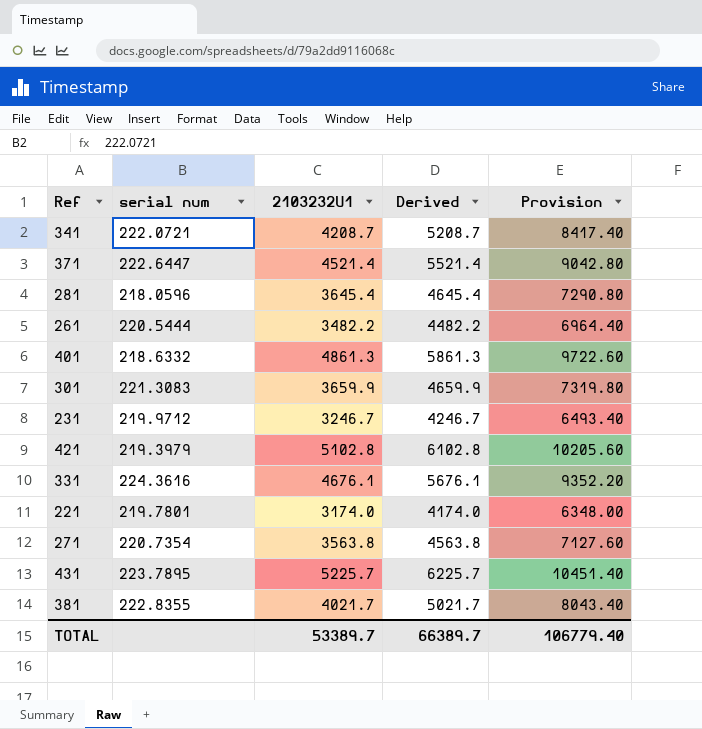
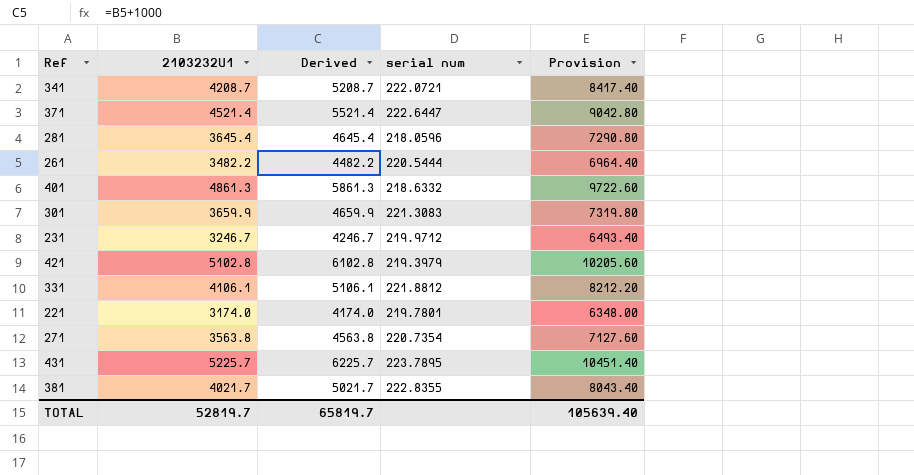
column serial num | position: 2 -> 4
331 | 2103232U1: 4676.1 -> 4106.1
331 | Derived: 5676.1 -> 5106.1
331 | serial num: 224.3616 -> 221.8812
331 | Provision: 9352.20 -> 8212.20
TOTAL | 2103232U1: 53389.7 -> 52819.7
TOTAL | Derived: 66389.7 -> 65819.7
TOTAL | Provision: 106779.40 -> 105639.40

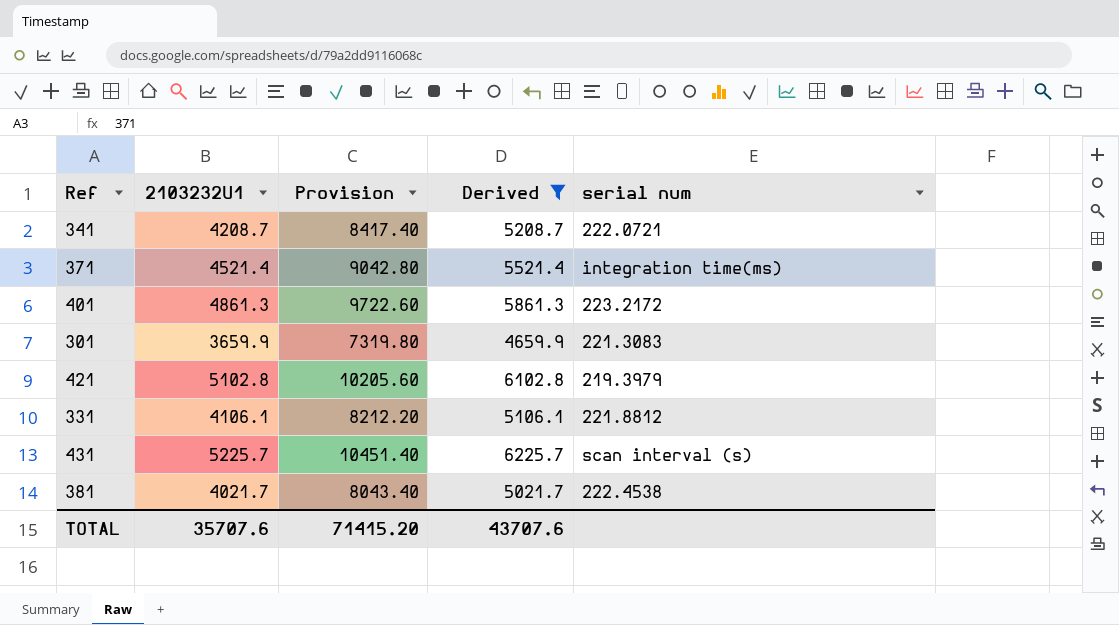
filter: none -> Derived >= 4659.9
column Provision | position: 5 -> 3
371 | serial num: 222.6447 -> integration time(ms)
401 | serial num: 218.6332 -> 223.2172
431 | serial num: 223.7895 -> scan interval (s)
381 | serial num: 222.8355 -> 222.4538
TOTAL | 2103232U1: 52819.7 -> 35707.6
TOTAL | Provision: 105639.40 -> 71415.20
TOTAL | Derived: 65819.7 -> 43707.6

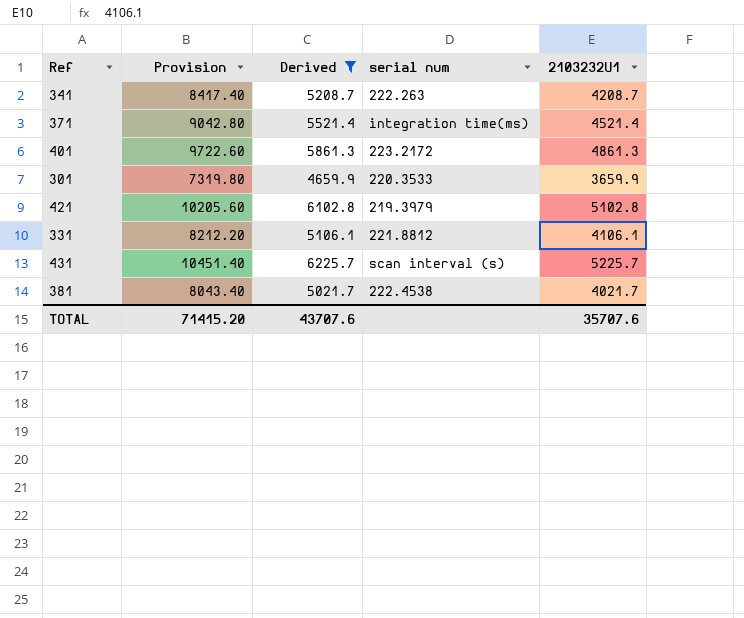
column 2103232U1 | position: 2 -> 5
341 | serial num: 222.0721 -> 222.263
301 | serial num: 221.3083 -> 220.3533

